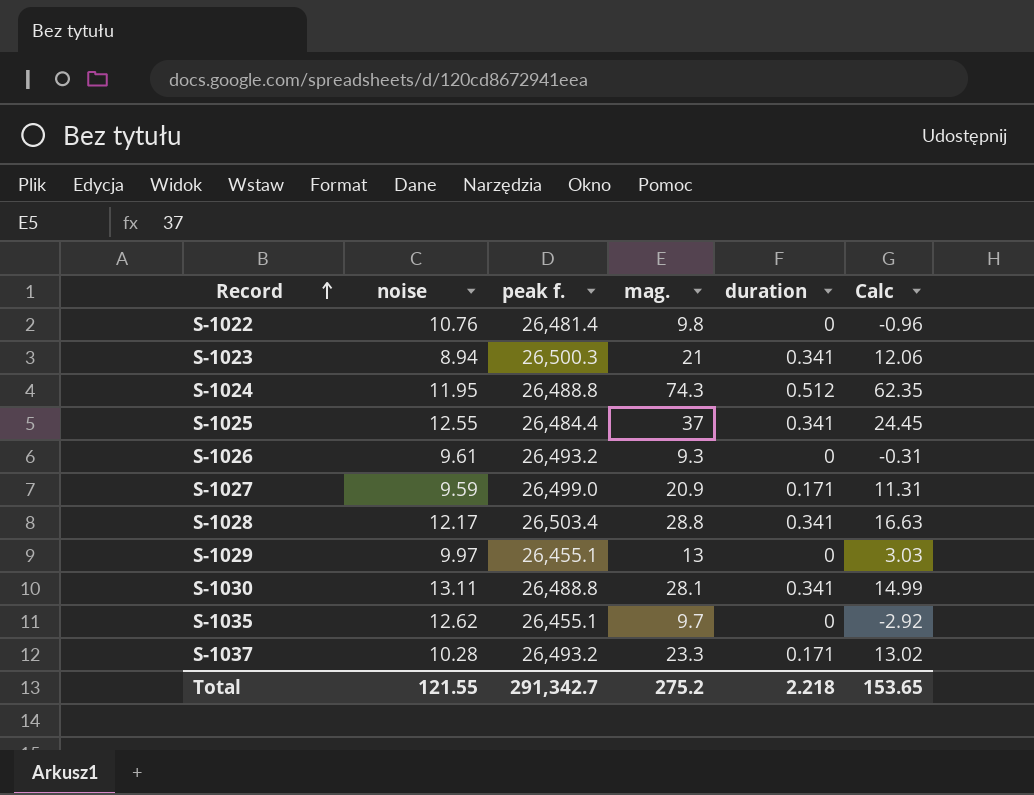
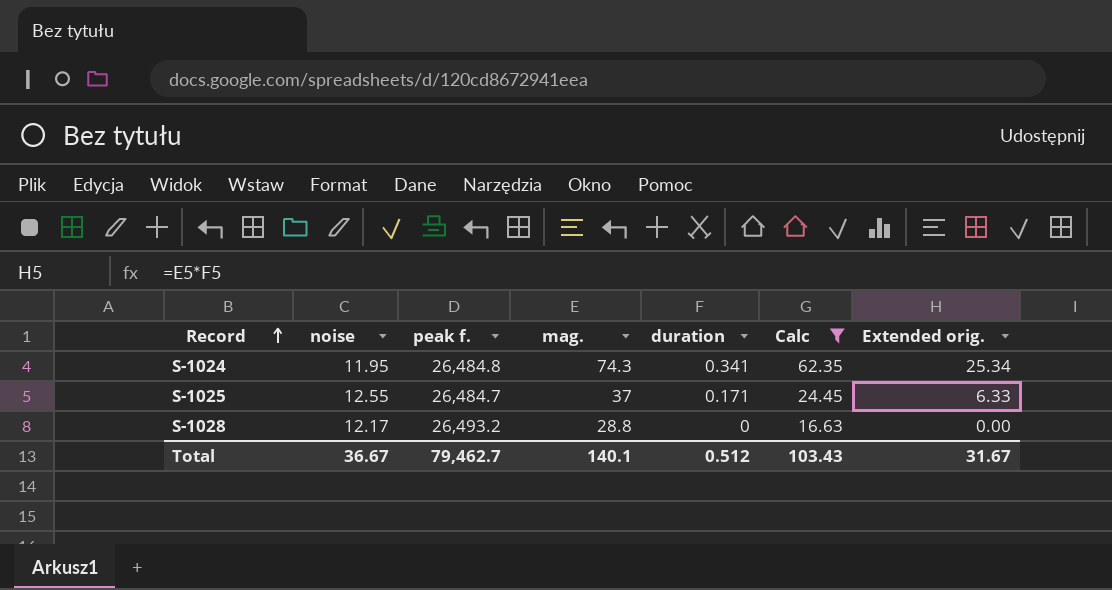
filter: none -> Calc >= 16.63
column Extended orig. | formula: none -> [mag.] * [duration]
S-1024 | peak f.: 26,488.8 -> 26,484.8
S-1024 | duration: 0.512 -> 0.341
S-1025 | peak f.: 26,484.4 -> 26,484.7
S-1025 | duration: 0.341 -> 0.171
S-1028 | peak f.: 26,503.4 -> 26,493.2
S-1028 | duration: 0.341 -> 0
Total | noise: 121.55 -> 36.67
Total | peak f.: 291,342.7 -> 79,462.7
Total | mag.: 275.2 -> 140.1
Total | duration: 2.218 -> 0.512
Total | Calc: 153.65 -> 103.43

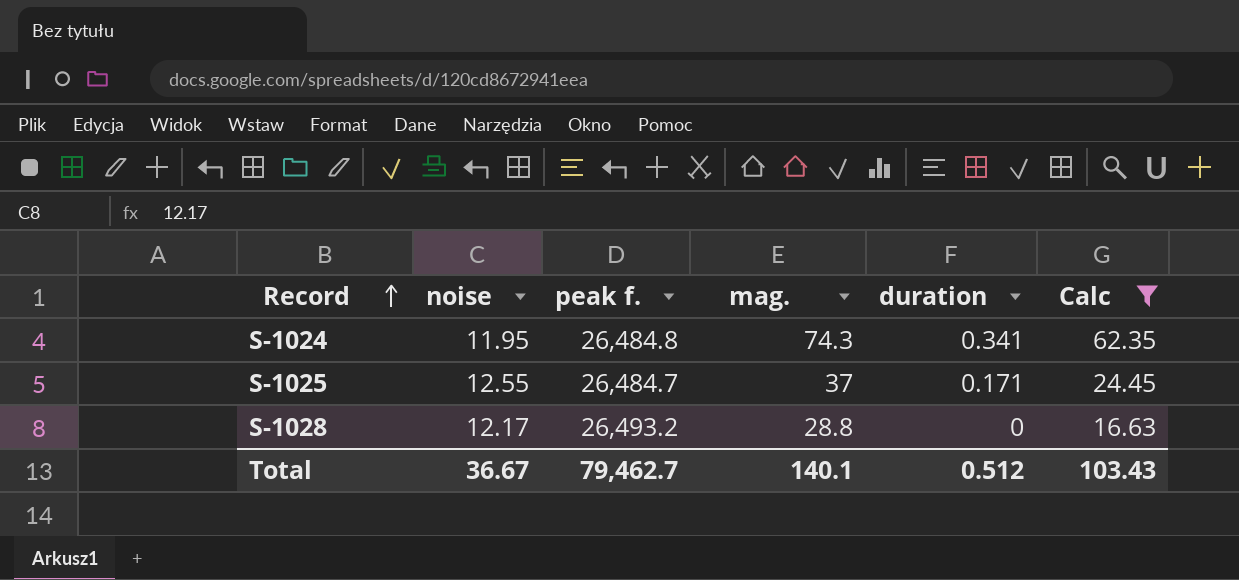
column Extended orig. | formula: [mag.] * [duration] -> none

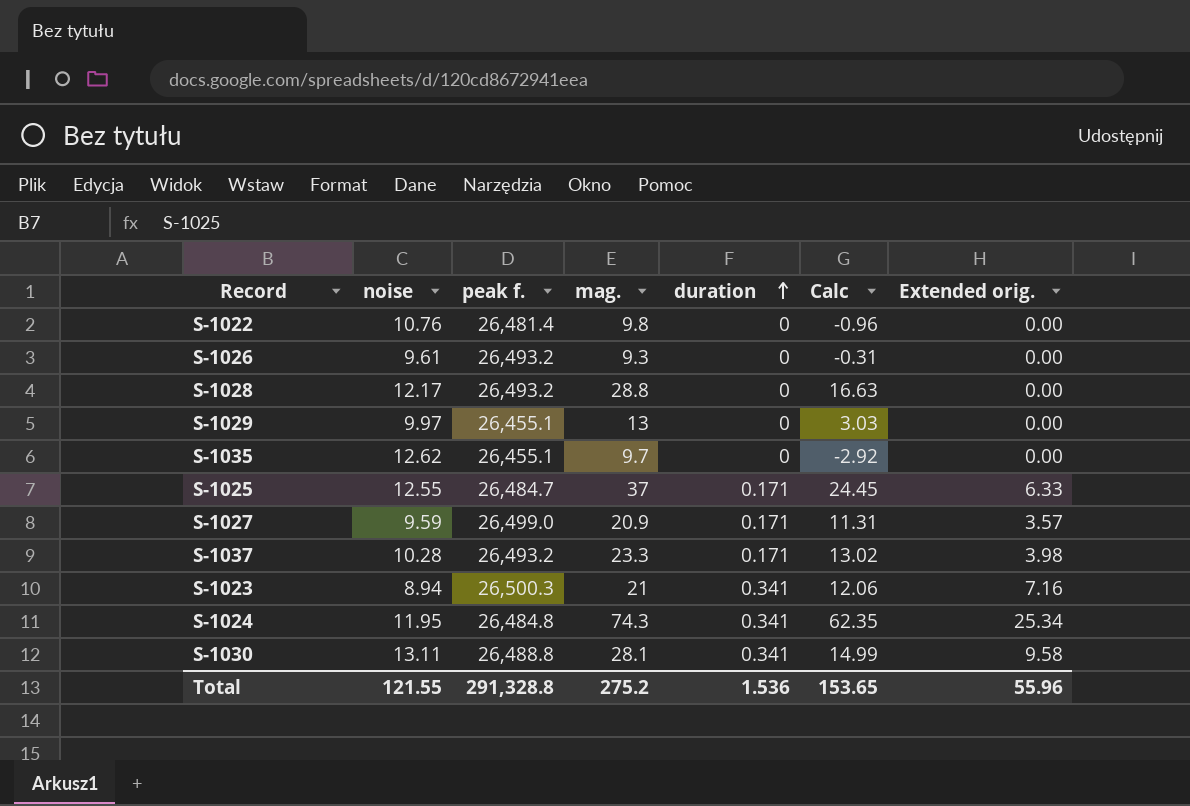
filter: Calc >= 16.63 -> none
row order: Record ascending -> duration ascending
column Extended orig. | formula: none -> [mag.] * [duration]
Total | noise: 36.67 -> 121.55
Total | peak f.: 79,462.7 -> 291,328.8
Total | mag.: 140.1 -> 275.2
Total | duration: 0.512 -> 1.536
Total | Calc: 103.43 -> 153.65

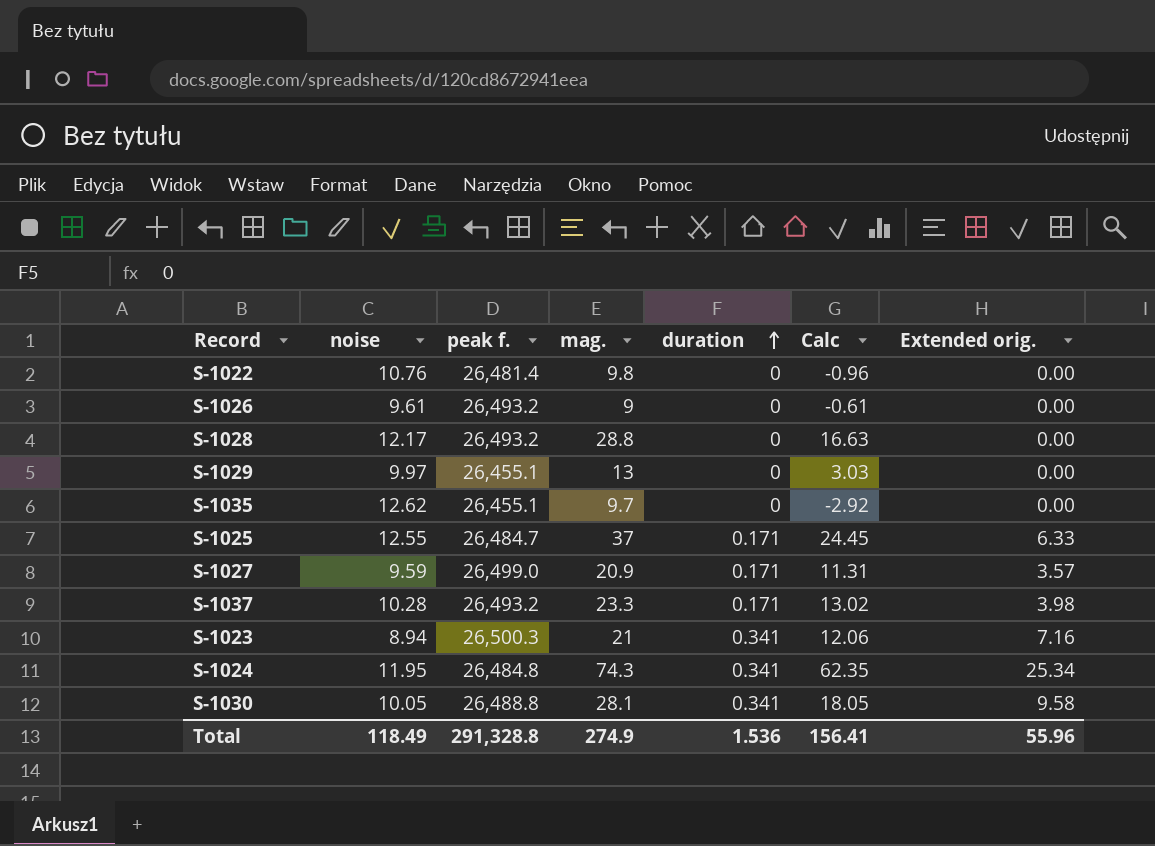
S-1026 | mag.: 9.3 -> 9
S-1026 | Calc: -0.31 -> -0.61
S-1030 | noise: 13.11 -> 10.05
S-1030 | Calc: 14.99 -> 18.05
Total | noise: 121.55 -> 118.49
Total | mag.: 275.2 -> 274.9
Total | Calc: 153.65 -> 156.41

